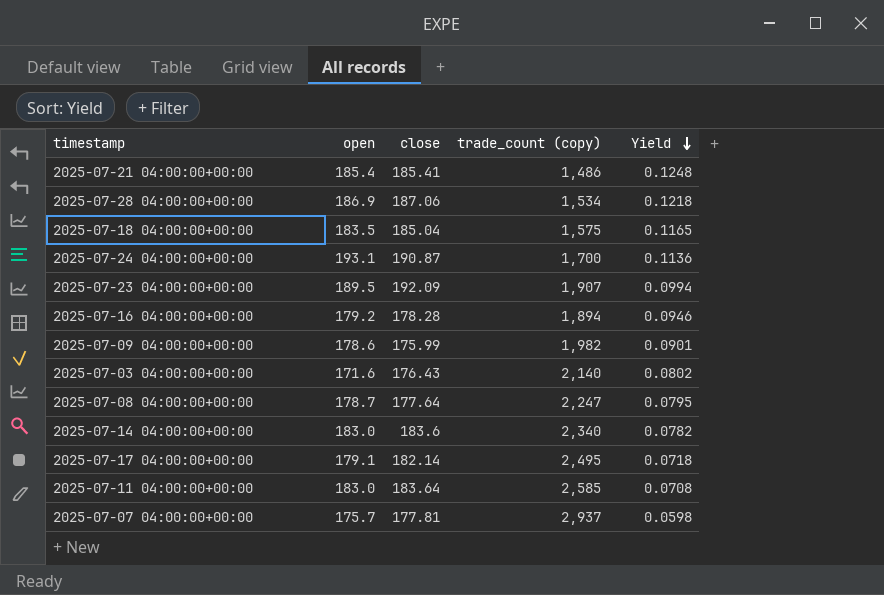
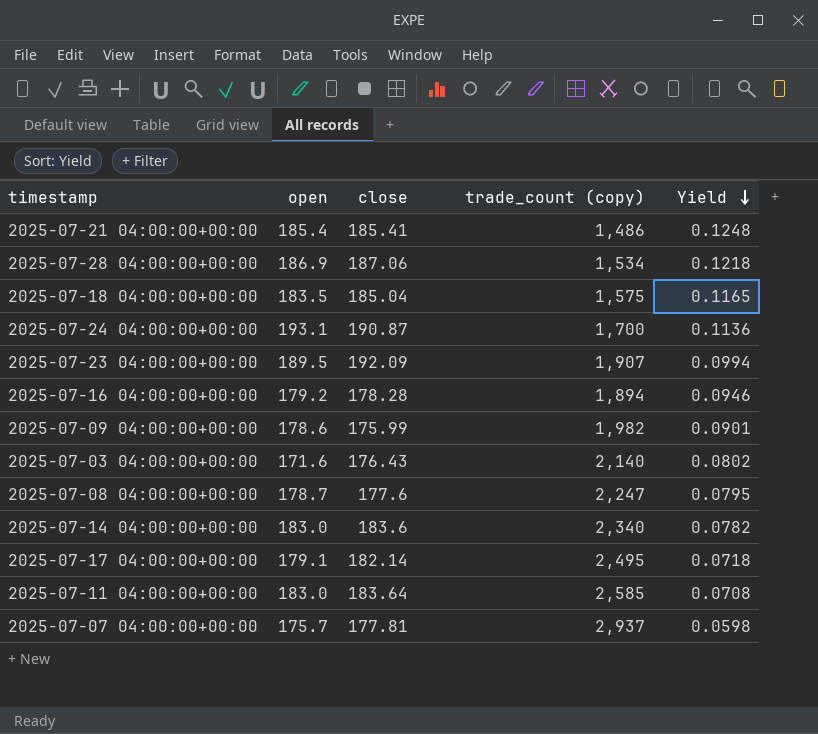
2025-07-08 04:00:00+00:00 | close: 177.64 -> 177.6

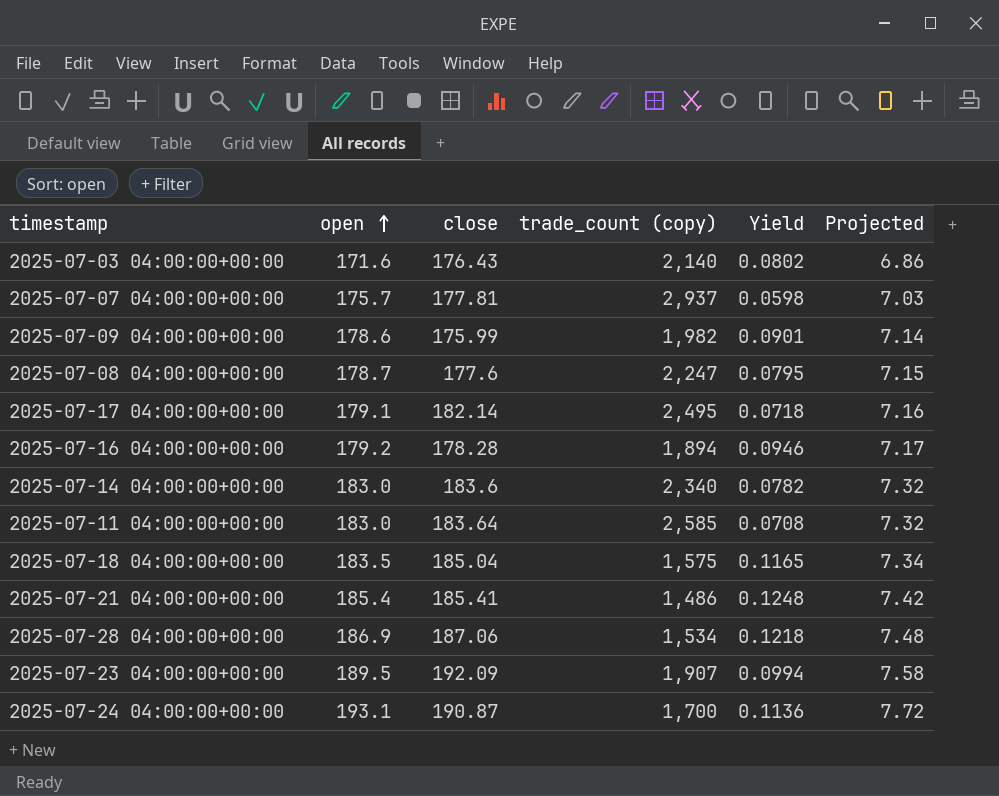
row order: Yield descending -> open ascending
column Projected | formula: none -> [open] * 0.04

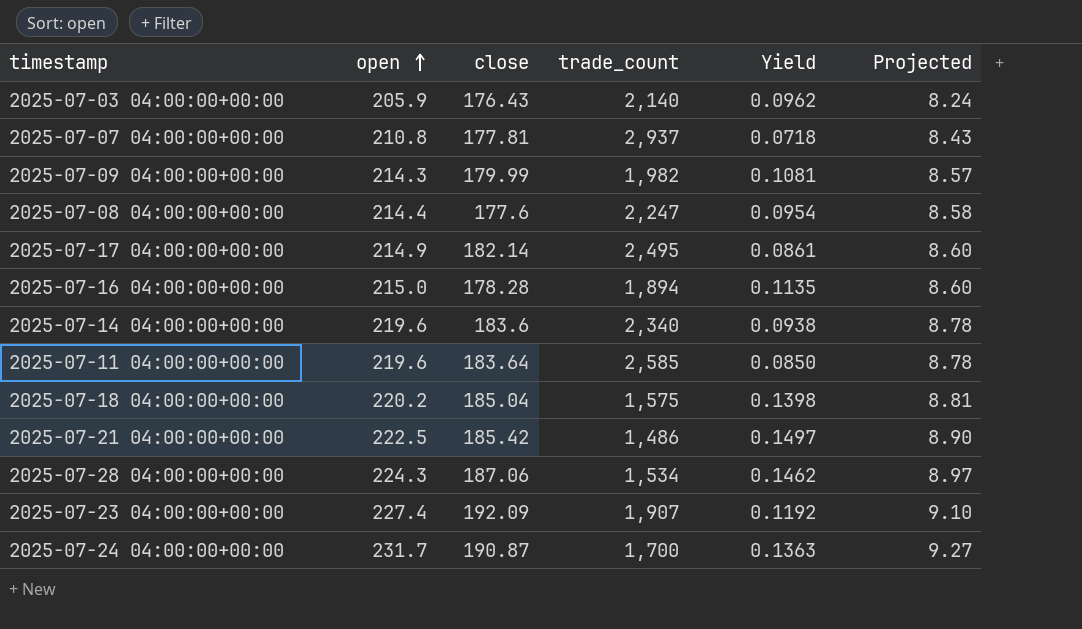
column name: trade_count (copy) -> trade_count
2025-07-03 04:00:00+00:00 | open: 171.6 -> 205.9
2025-07-03 04:00:00+00:00 | Yield: 0.0802 -> 0.0962
2025-07-03 04:00:00+00:00 | Projected: 6.86 -> 8.24
2025-07-07 04:00:00+00:00 | open: 175.7 -> 210.8
2025-07-07 04:00:00+00:00 | Yield: 0.0598 -> 0.0718
2025-07-07 04:00:00+00:00 | Projected: 7.03 -> 8.43
2025-07-09 04:00:00+00:00 | open: 178.6 -> 214.3
2025-07-09 04:00:00+00:00 | close: 175.99 -> 179.99
2025-07-09 04:00:00+00:00 | Yield: 0.0901 -> 0.1081
2025-07-09 04:00:00+00:00 | Projected: 7.14 -> 8.57
2025-07-08 04:00:00+00:00 | open: 178.7 -> 214.4
2025-07-08 04:00:00+00:00 | Yield: 0.0795 -> 0.0954
2025-07-08 04:00:00+00:00 | Projected: 7.15 -> 8.58
2025-07-17 04:00:00+00:00 | open: 179.1 -> 214.9
2025-07-17 04:00:00+00:00 | Yield: 0.0718 -> 0.0861
2025-07-17 04:00:00+00:00 | Projected: 7.16 -> 8.60
2025-07-16 04:00:00+00:00 | open: 179.2 -> 215.0
2025-07-16 04:00:00+00:00 | Yield: 0.0946 -> 0.1135
2025-07-16 04:00:00+00:00 | Projected: 7.17 -> 8.60
2025-07-14 04:00:00+00:00 | open: 183.0 -> 219.6
2025-07-14 04:00:00+00:00 | Yield: 0.0782 -> 0.0938
2025-07-14 04:00:00+00:00 | Projected: 7.32 -> 8.78
2025-07-11 04:00:00+00:00 | open: 183.0 -> 219.6
2025-07-11 04:00:00+00:00 | Yield: 0.0708 -> 0.0850
2025-07-11 04:00:00+00:00 | Projected: 7.32 -> 8.78
2025-07-18 04:00:00+00:00 | open: 183.5 -> 220.2
2025-07-18 04:00:00+00:00 | Yield: 0.1165 -> 0.1398
2025-07-18 04:00:00+00:00 | Projected: 7.34 -> 8.81
2025-07-21 04:00:00+00:00 | open: 185.4 -> 222.5
2025-07-21 04:00:00+00:00 | close: 185.41 -> 185.42
2025-07-21 04:00:00+00:00 | Yield: 0.1248 -> 0.1497
2025-07-21 04:00:00+00:00 | Projected: 7.42 -> 8.90
2025-07-28 04:00:00+00:00 | open: 186.9 -> 224.3
2025-07-28 04:00:00+00:00 | Yield: 0.1218 -> 0.1462
2025-07-28 04:00:00+00:00 | Projected: 7.48 -> 8.97
2025-07-23 04:00:00+00:00 | open: 189.5 -> 227.4
2025-07-23 04:00:00+00:00 | Yield: 0.0994 -> 0.1192
2025-07-23 04:00:00+00:00 | Projected: 7.58 -> 9.10
2025-07-24 04:00:00+00:00 | open: 193.1 -> 231.7
2025-07-24 04:00:00+00:00 | Yield: 0.1136 -> 0.1363
2025-07-24 04:00:00+00:00 | Projected: 7.72 -> 9.27

